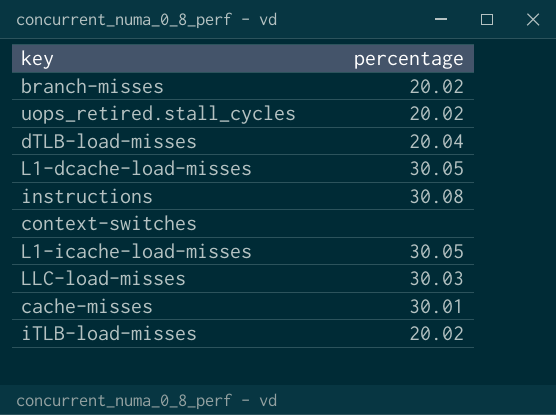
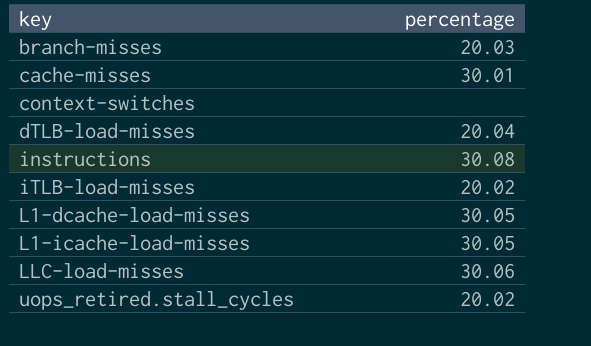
row order: none -> key ascending
branch-misses | percentage: 20.02 -> 20.03
LLC-load-misses | percentage: 30.03 -> 30.06

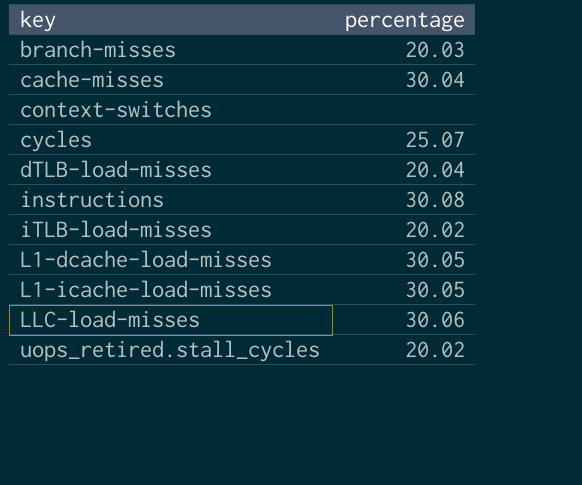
cache-misses | percentage: 30.01 -> 30.04
row cycles: none -> 25.07

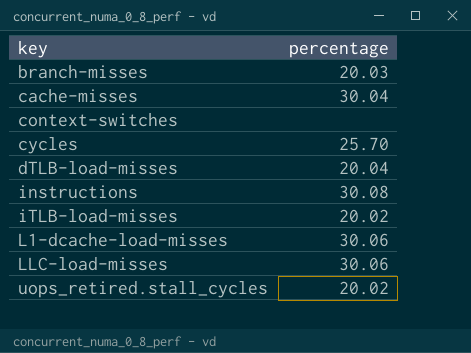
row L1-icache-load-misses: 30.05 -> none
cycles | percentage: 25.07 -> 25.70
L1-dcache-load-misses | percentage: 30.05 -> 30.06

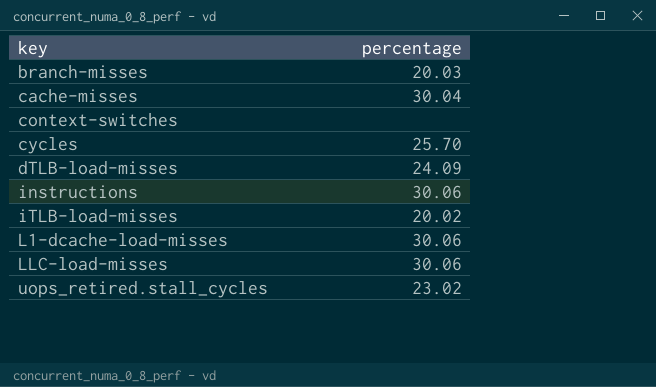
dTLB-load-misses | percentage: 20.04 -> 24.09
instructions | percentage: 30.08 -> 30.06
uops_retired.stall_cycles | percentage: 20.02 -> 23.02

